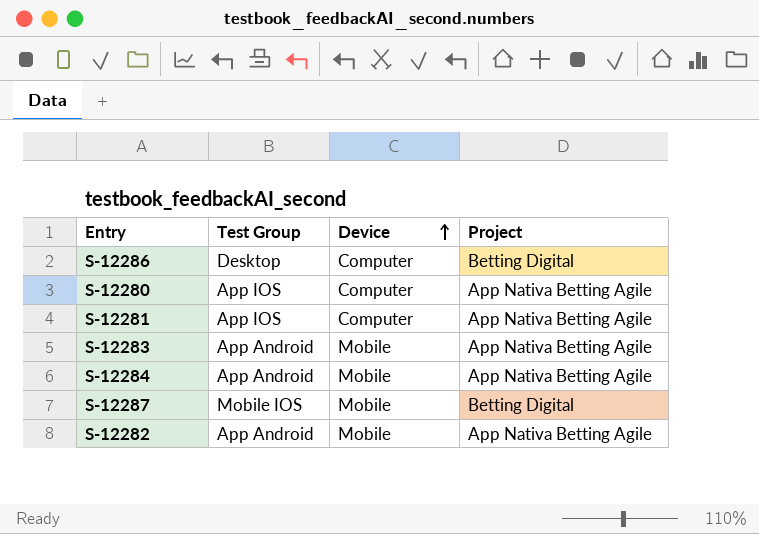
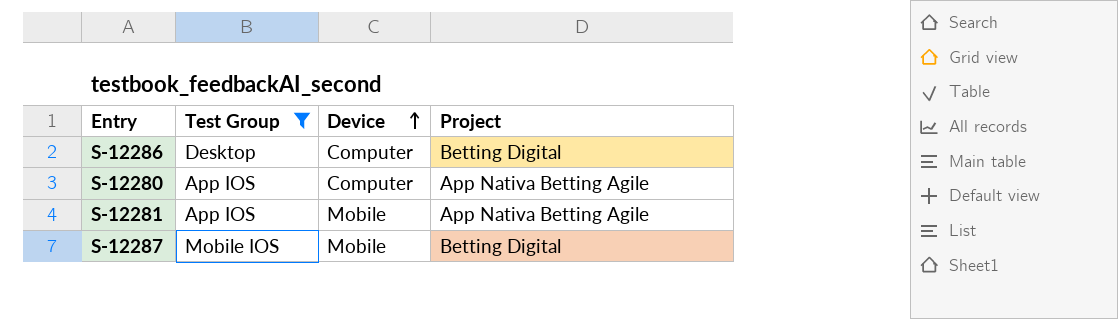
filter: none -> Test Group != App Android
S-12281 | Device: Computer -> Mobile

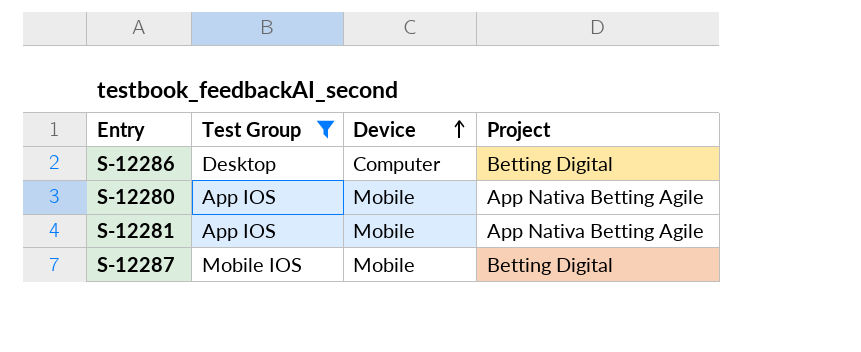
S-12280 | Device: Computer -> Mobile

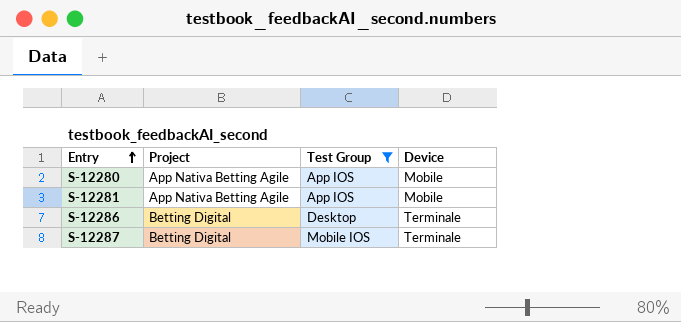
row order: Device ascending -> Entry ascending
column Project | position: 4 -> 2
S-12286 | Device: Computer -> Terminale
S-12287 | Device: Mobile -> Terminale

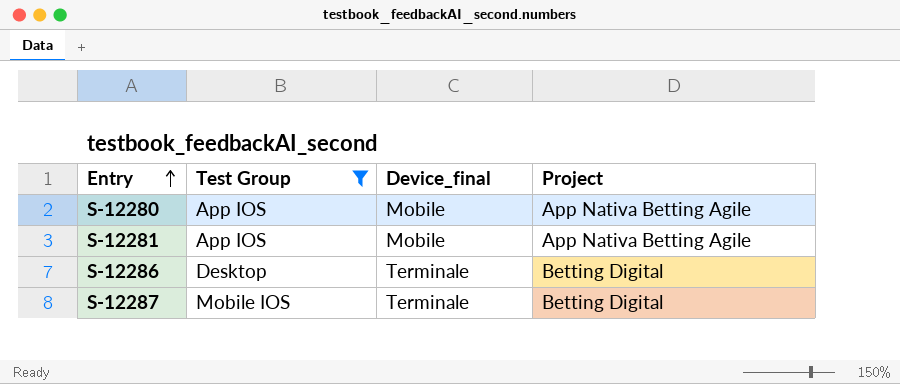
column name: Device -> Device_final
column Project | position: 2 -> 4

